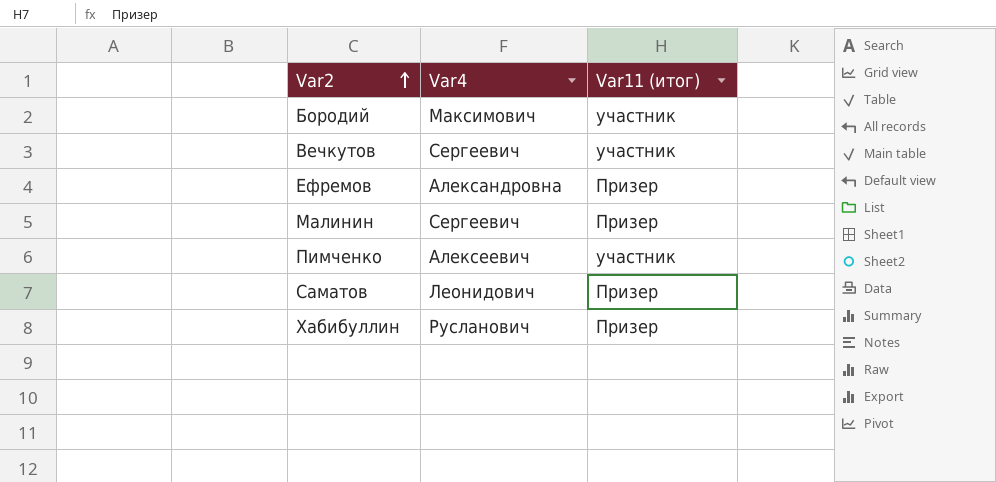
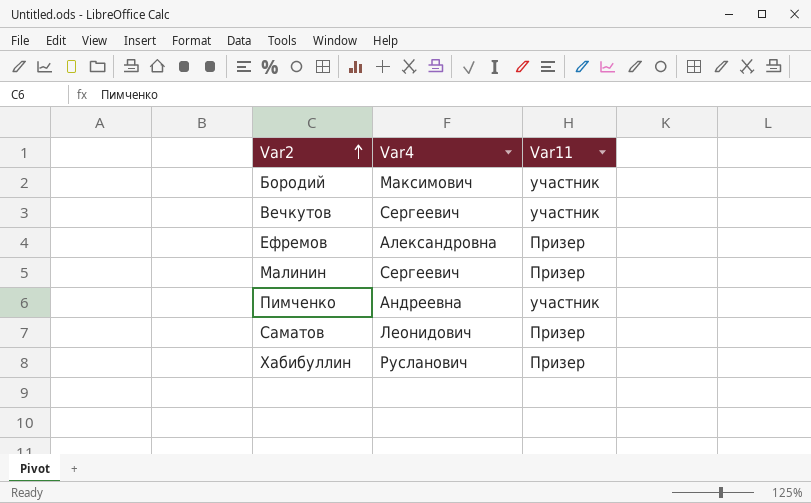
column name: Var11 (итог) -> Var11
Пимченко | Var4: Алексеевич -> Андреевна

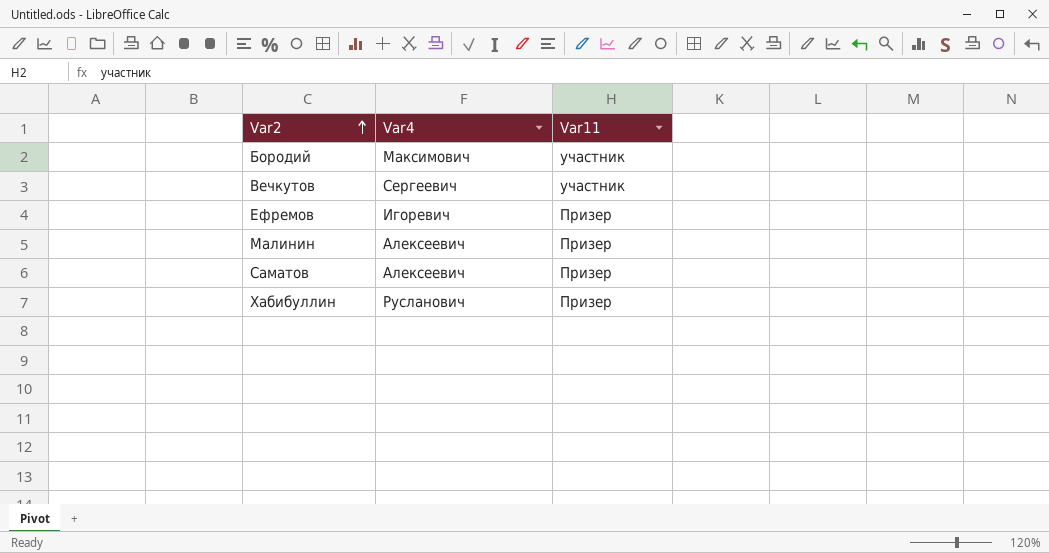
row Пимченко: Андреевна | участник -> none
Ефремов | Var4: Александровна -> Игоревич
Малинин | Var4: Сергеевич -> Алексеевич
Саматов | Var4: Леонидович -> Алексеевич

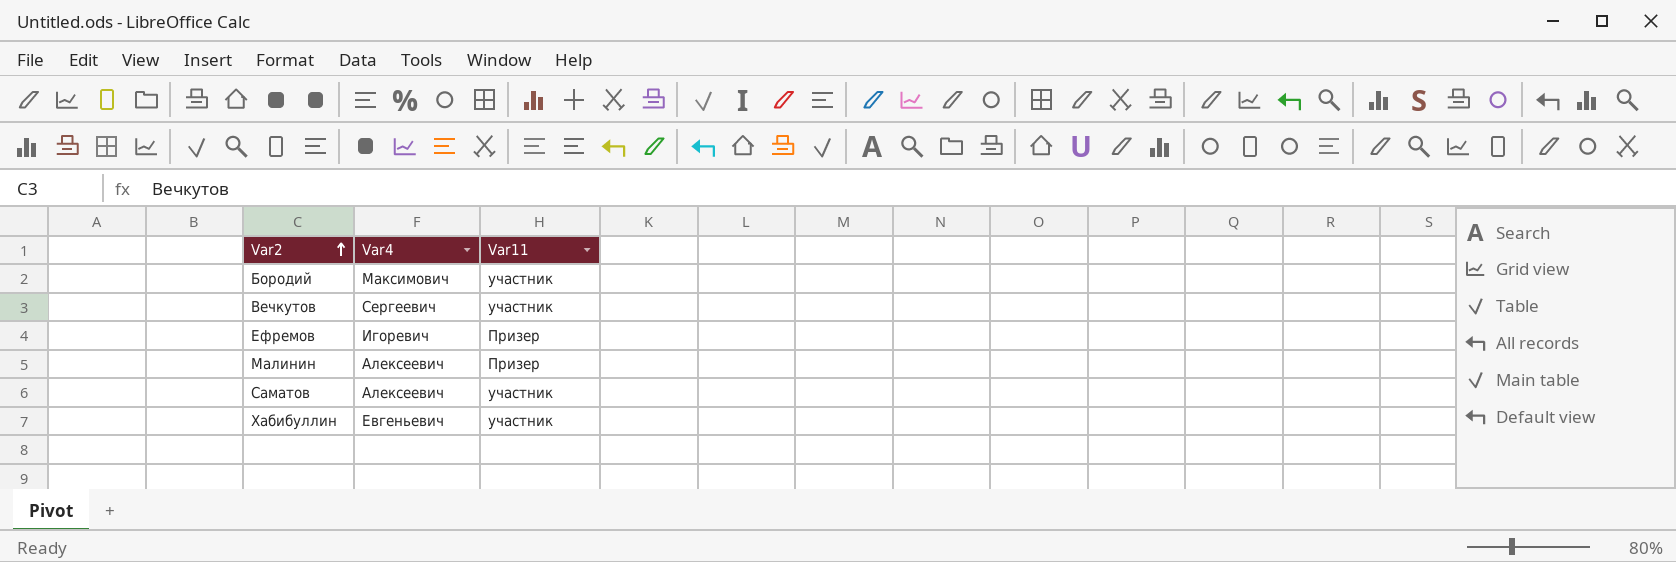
Саматов | Var11: Призер -> участник
Хабибуллин | Var4: Русланович -> Евгеньевич
Хабибуллин | Var11: Призер -> участник

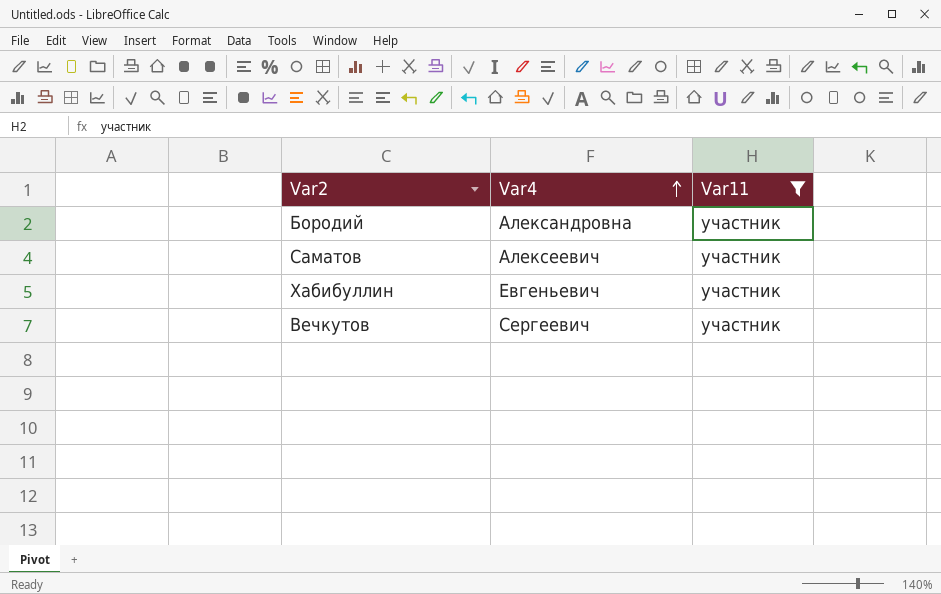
filter: none -> Var11 = участник
row order: Var2 ascending -> Var4 ascending
Бородий | Var4: Максимович -> Александровна

